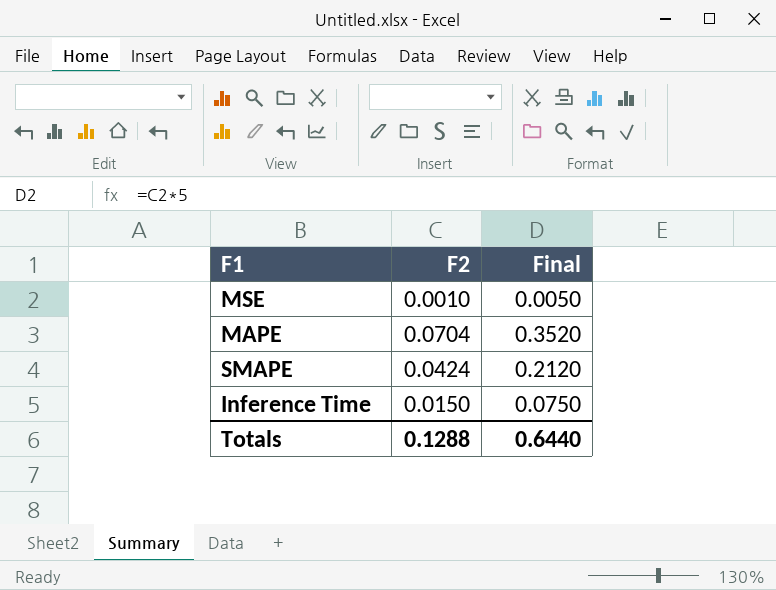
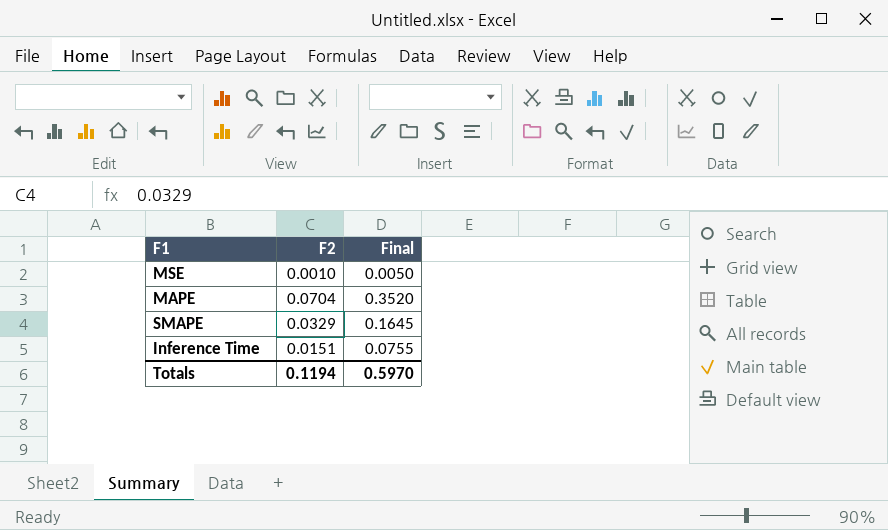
SMAPE | F2: 0.0424 -> 0.0329
SMAPE | Final: 0.2120 -> 0.1645
Inference Time | F2: 0.0150 -> 0.0151
Inference Time | Final: 0.0750 -> 0.0755
Totals | F2: 0.1288 -> 0.1194
Totals | Final: 0.6440 -> 0.5970

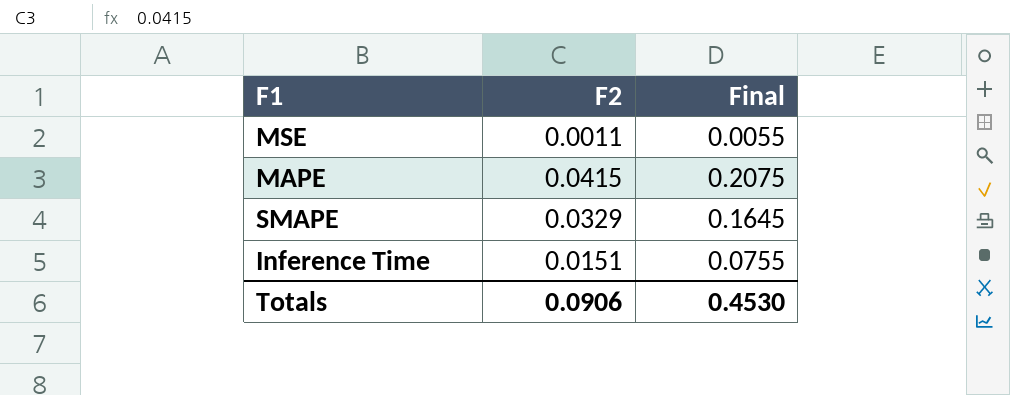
MSE | F2: 0.0010 -> 0.0011
MSE | Final: 0.0050 -> 0.0055
MAPE | F2: 0.0704 -> 0.0415
MAPE | Final: 0.3520 -> 0.2075
Totals | F2: 0.1194 -> 0.0906
Totals | Final: 0.5970 -> 0.4530

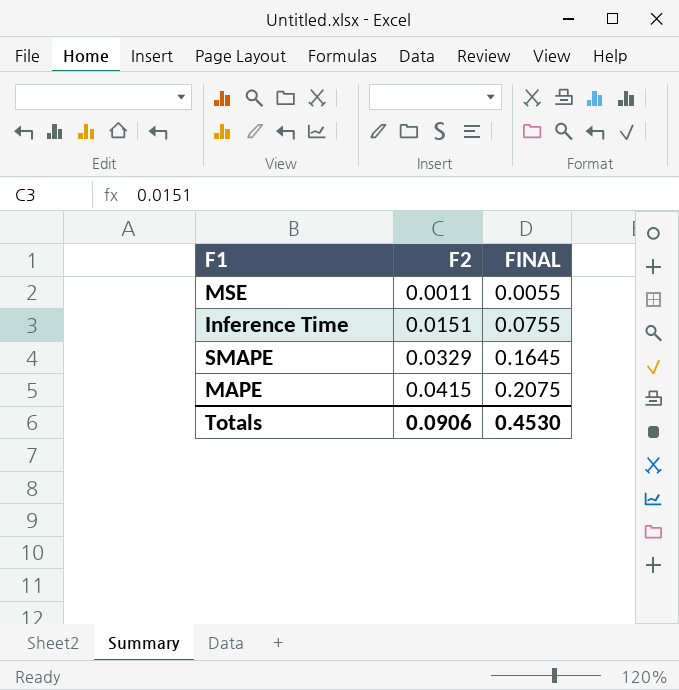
row order: none -> F2 ascending
column name: Final -> FINAL

